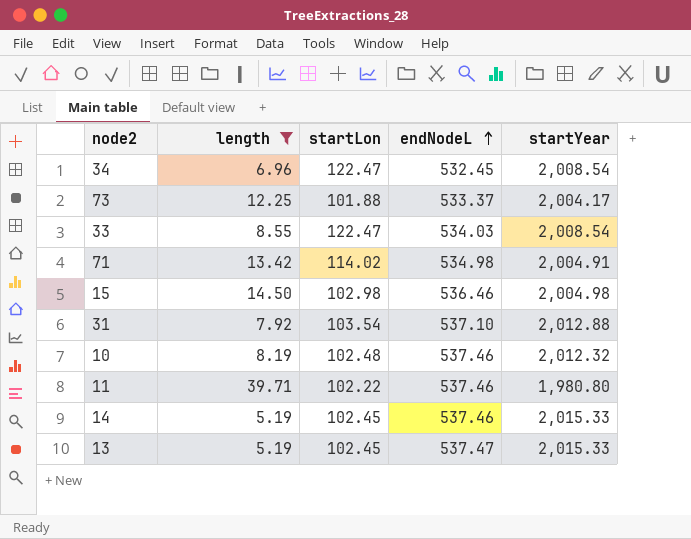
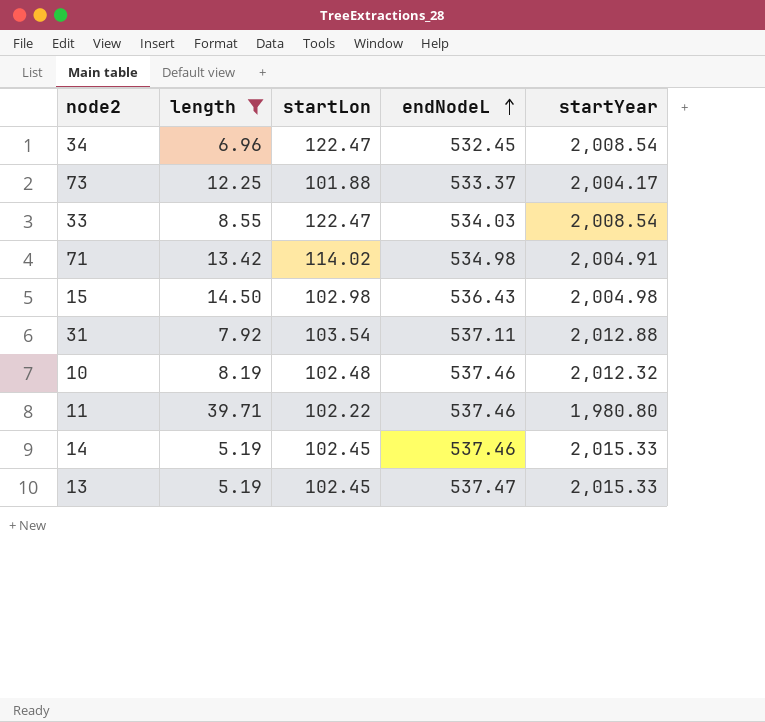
15 | endNodeL: 536.46 -> 536.43
31 | endNodeL: 537.10 -> 537.11

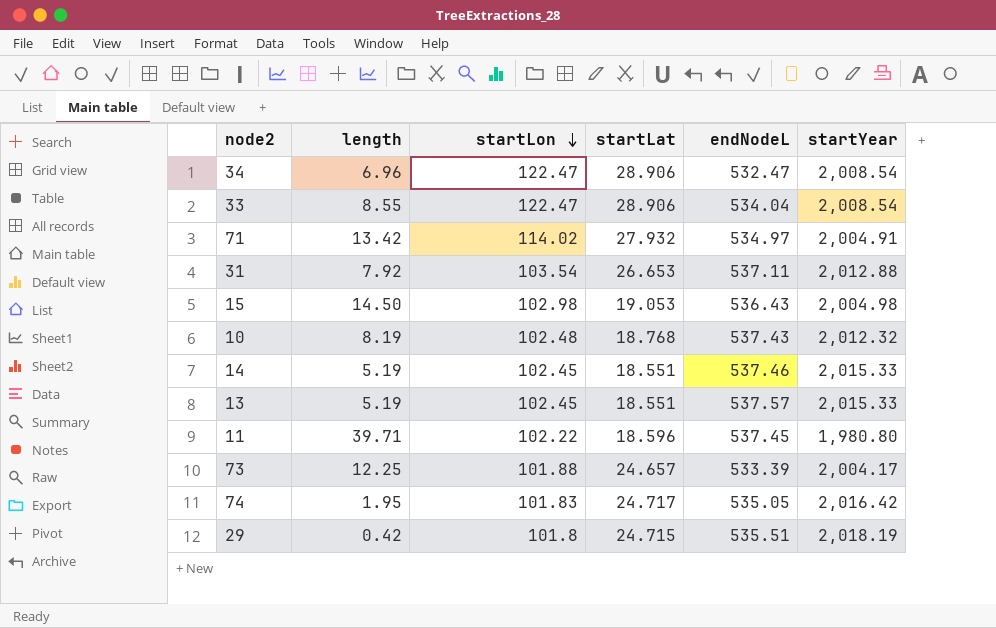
filter: length >= 5.19 -> none
row order: endNodeL ascending -> startLon descending
column startLat | position: none -> 4
34 | endNodeL: 532.45 -> 532.47
33 | endNodeL: 534.03 -> 534.04
71 | endNodeL: 534.98 -> 534.97
10 | endNodeL: 537.46 -> 537.43
13 | endNodeL: 537.47 -> 537.57
11 | endNodeL: 537.46 -> 537.45
73 | endNodeL: 533.37 -> 533.39

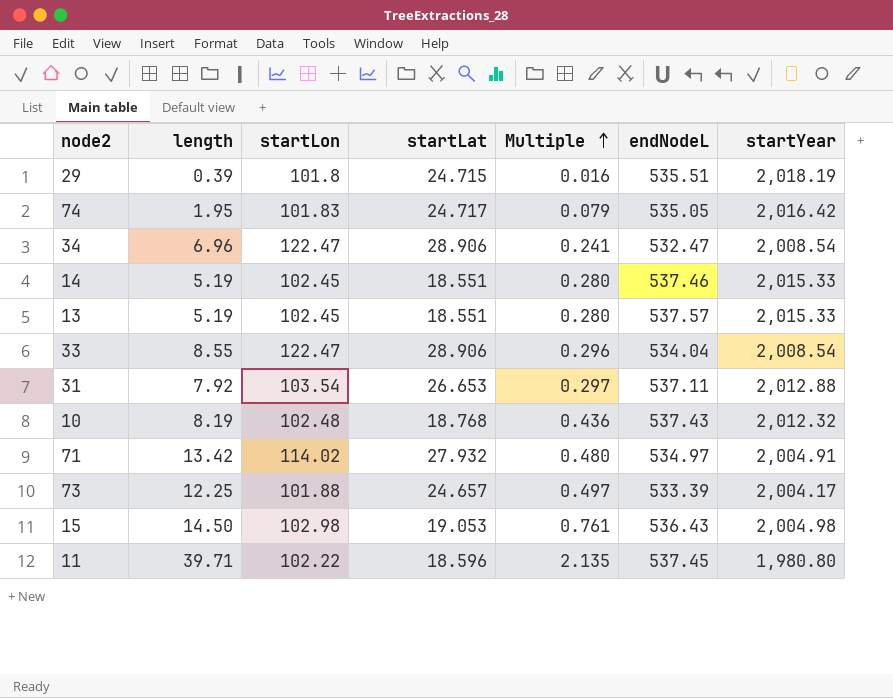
row order: startLon descending -> Multiple ascending
column Multiple | formula: none -> [length] / [startLat]
29 | length: 0.42 -> 0.39

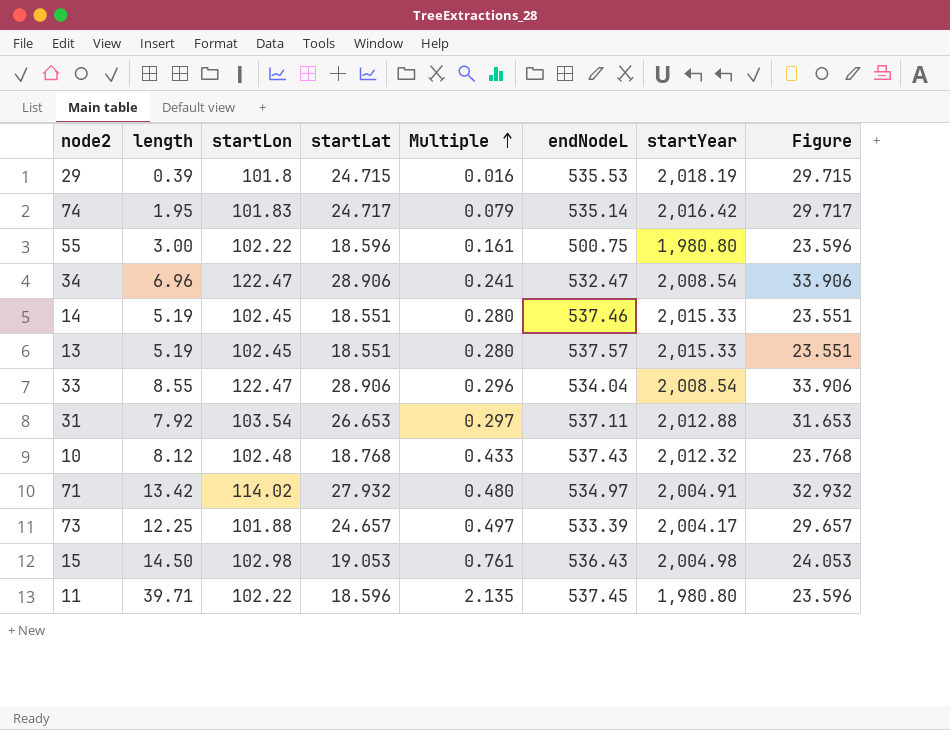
column Figure | formula: none -> [startLat] + 5
29 | endNodeL: 535.51 -> 535.53
74 | endNodeL: 535.05 -> 535.14
row 55: none -> 3.00 | 102.22 | 18.596 | 0.161 | 500.75 | 1,980.80 | 23.596
10 | length: 8.19 -> 8.12
10 | Multiple: 0.436 -> 0.433

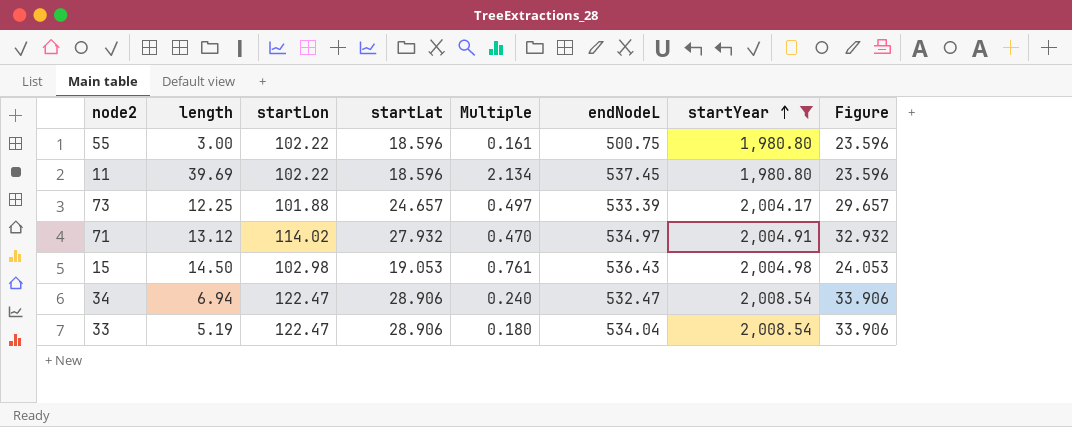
filter: none -> startYear <= 2,008.54
row order: Multiple ascending -> startYear ascending
11 | length: 39.71 -> 39.69
11 | Multiple: 2.135 -> 2.134
71 | length: 13.42 -> 13.12
71 | Multiple: 0.480 -> 0.470
34 | length: 6.96 -> 6.94
34 | Multiple: 0.241 -> 0.240
33 | length: 8.55 -> 5.19
33 | Multiple: 0.296 -> 0.180

